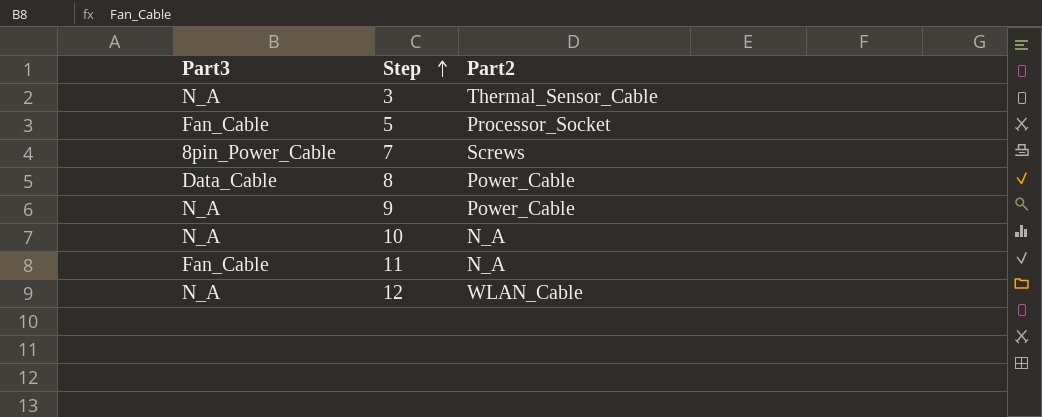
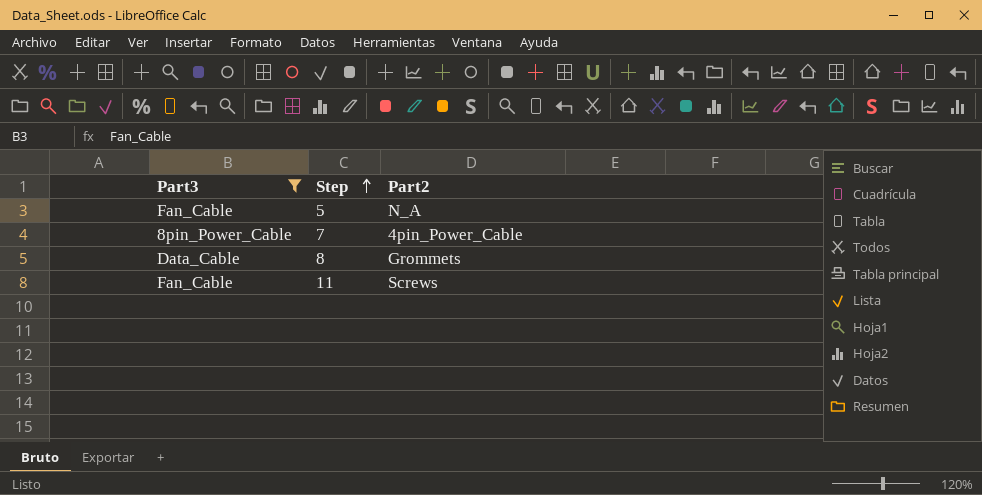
filter: none -> Part3 != N_A
5 | Part2: Processor_Socket -> N_A
7 | Part2: Screws -> 4pin_Power_Cable
8 | Part2: Power_Cable -> Grommets
11 | Part2: N_A -> Screws

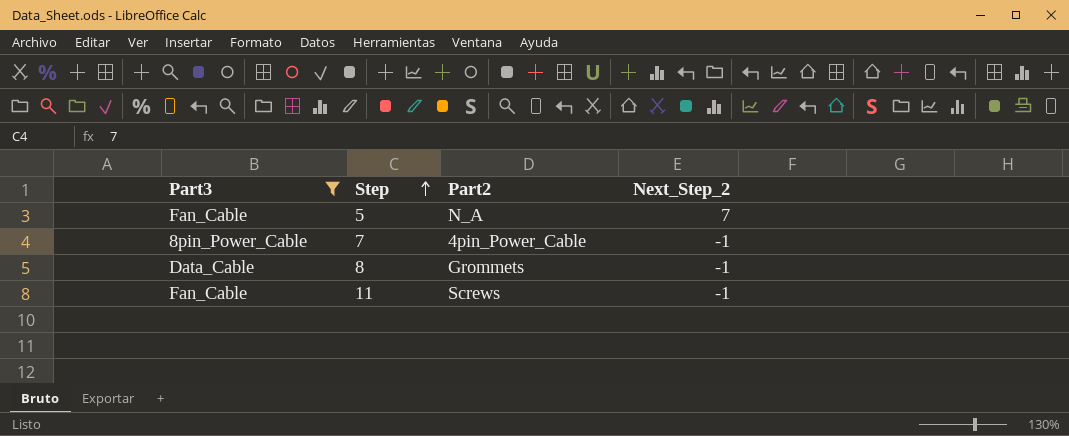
column Next_Step_2 | position: none -> 4

